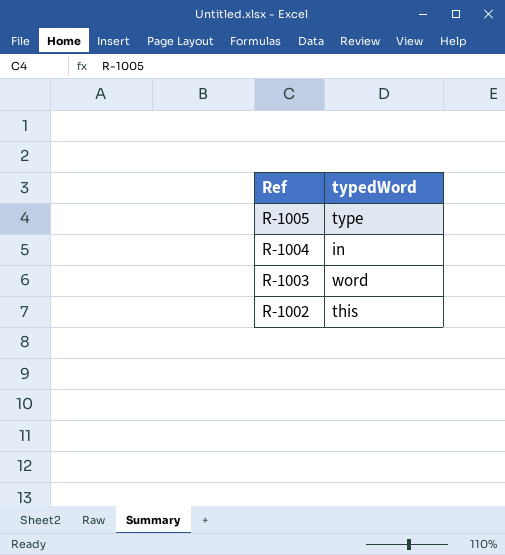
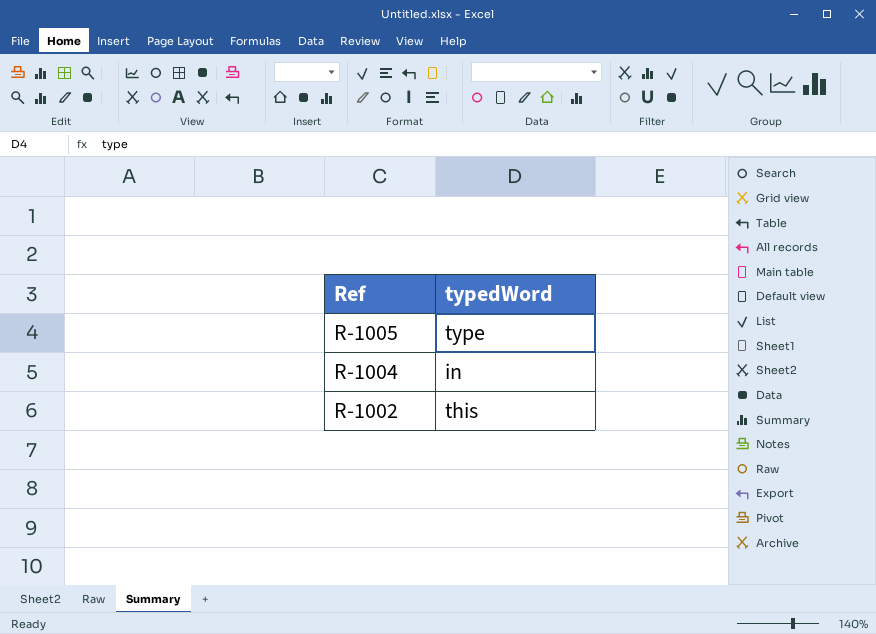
row R-1003: word -> none

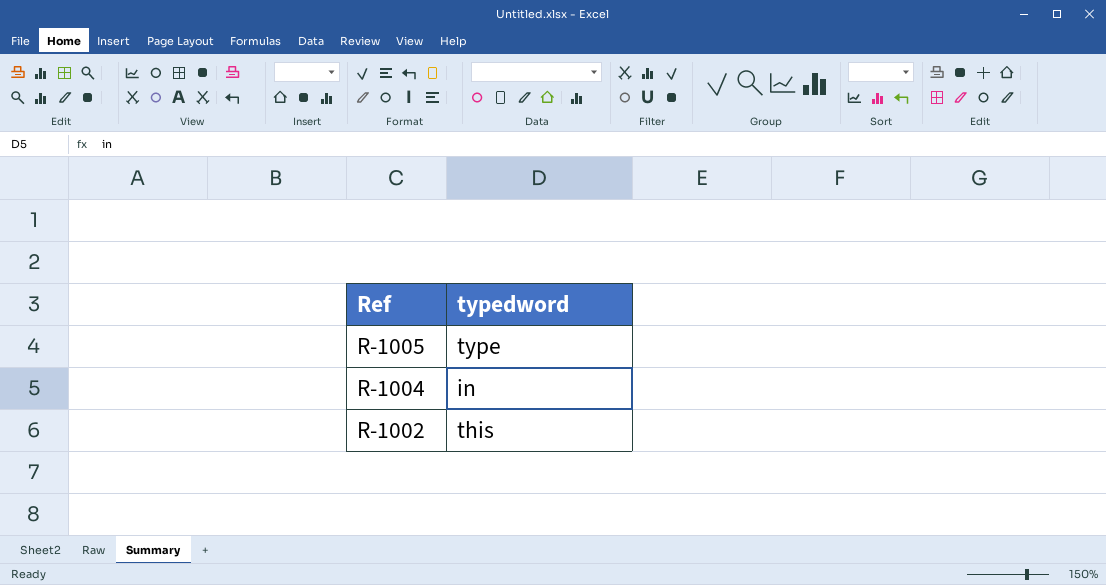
column name: typedWord -> typedword

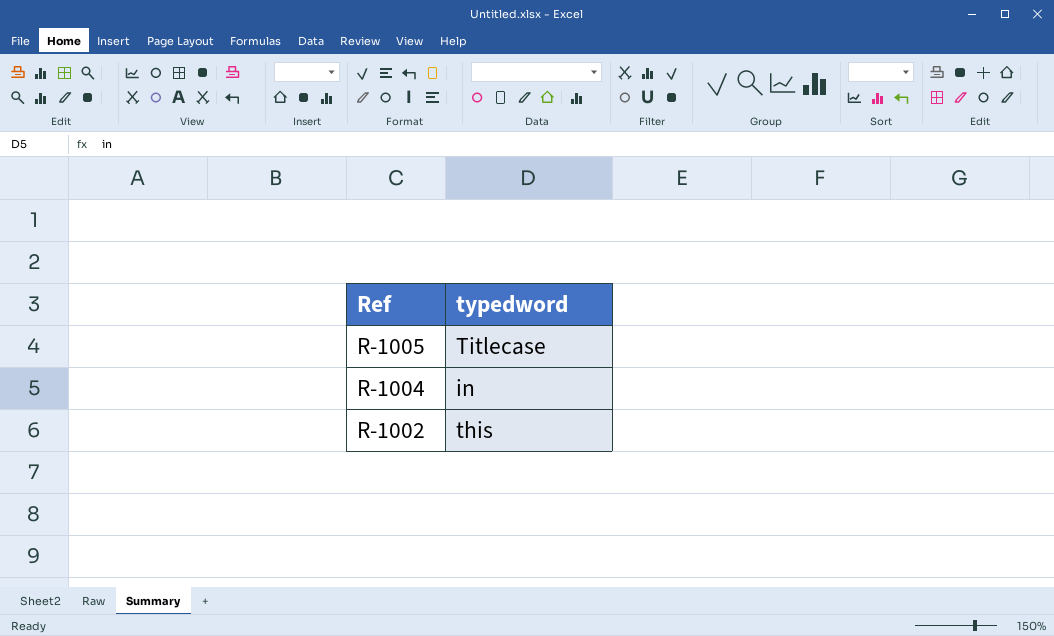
R-1005 | typedword: type -> Titlecase

